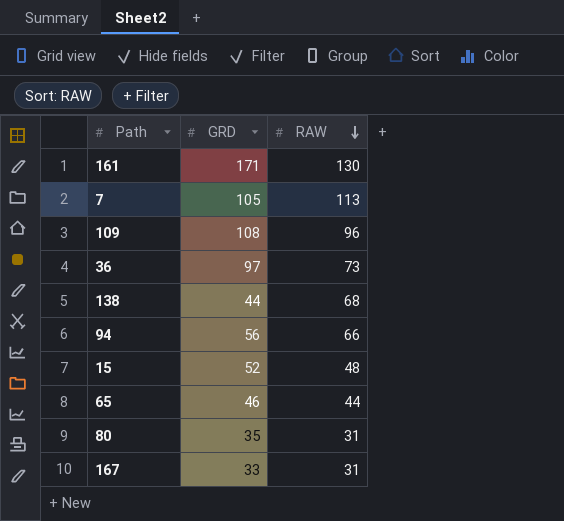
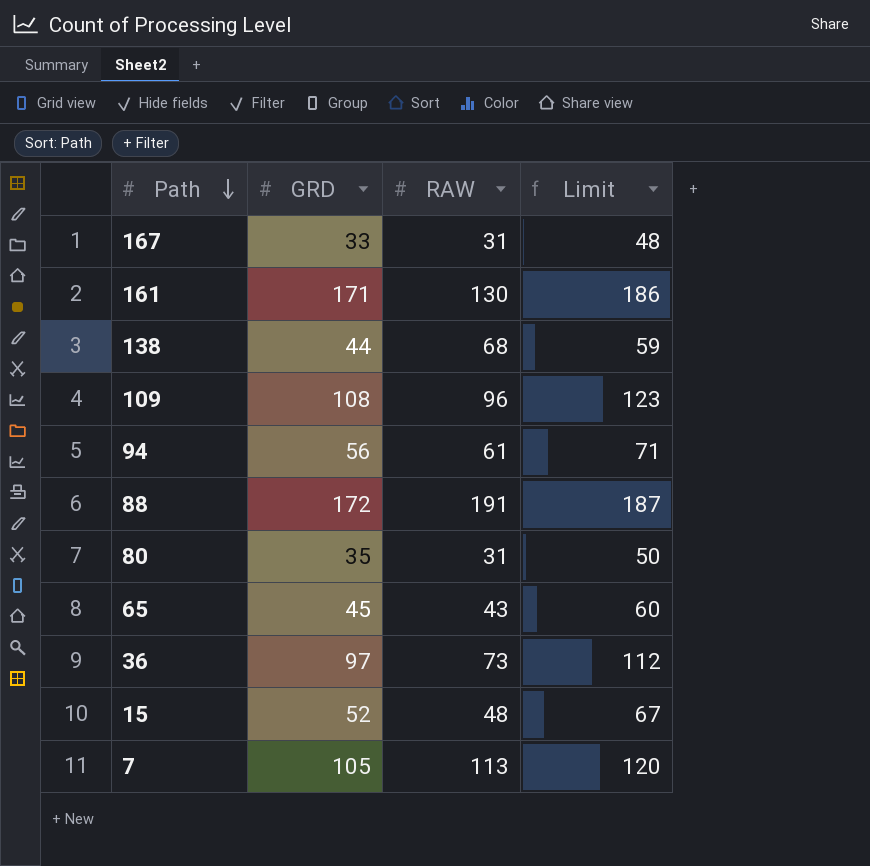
row order: RAW descending -> Path descending
column Limit | formula: none -> [GRD] + 15
94 | RAW: 66 -> 61
row 88: none -> 172 | 191 | 187
65 | GRD: 46 -> 45
65 | RAW: 44 -> 43

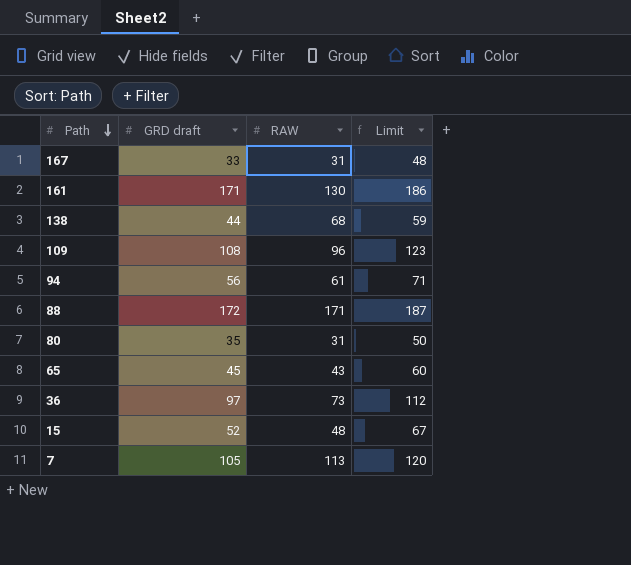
column name: GRD -> GRD draft
88 | RAW: 191 -> 171

